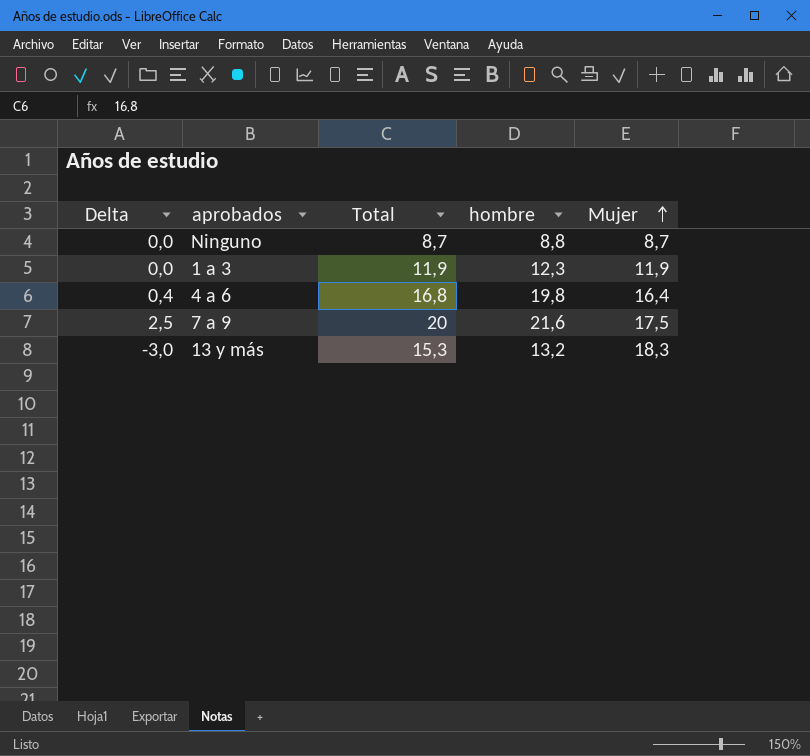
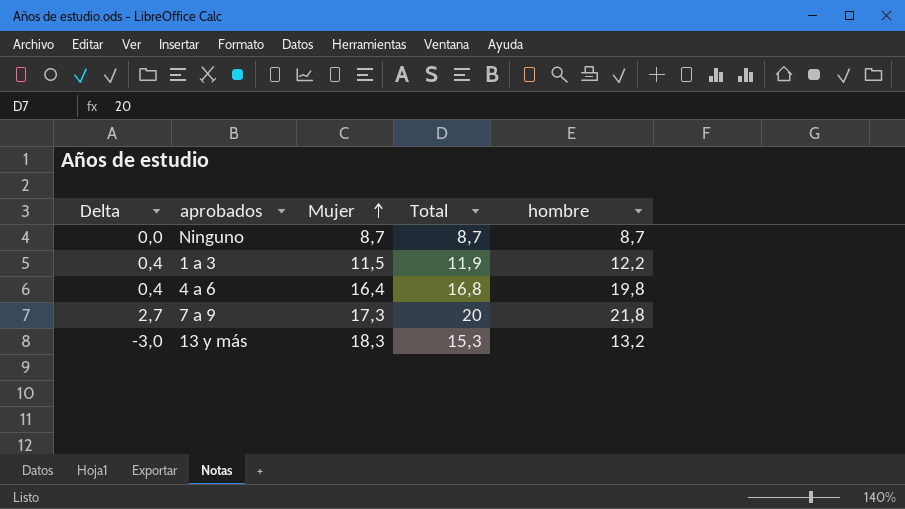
column Mujer | position: 5 -> 3
Ninguno | hombre: 8,8 -> 8,7
1 a 3 | Delta: 0,0 -> 0,4
1 a 3 | Mujer: 11,9 -> 11,5
1 a 3 | hombre: 12,3 -> 12,2
7 a 9 | Delta: 2,5 -> 2,7
7 a 9 | Mujer: 17,5 -> 17,3
7 a 9 | hombre: 21,6 -> 21,8

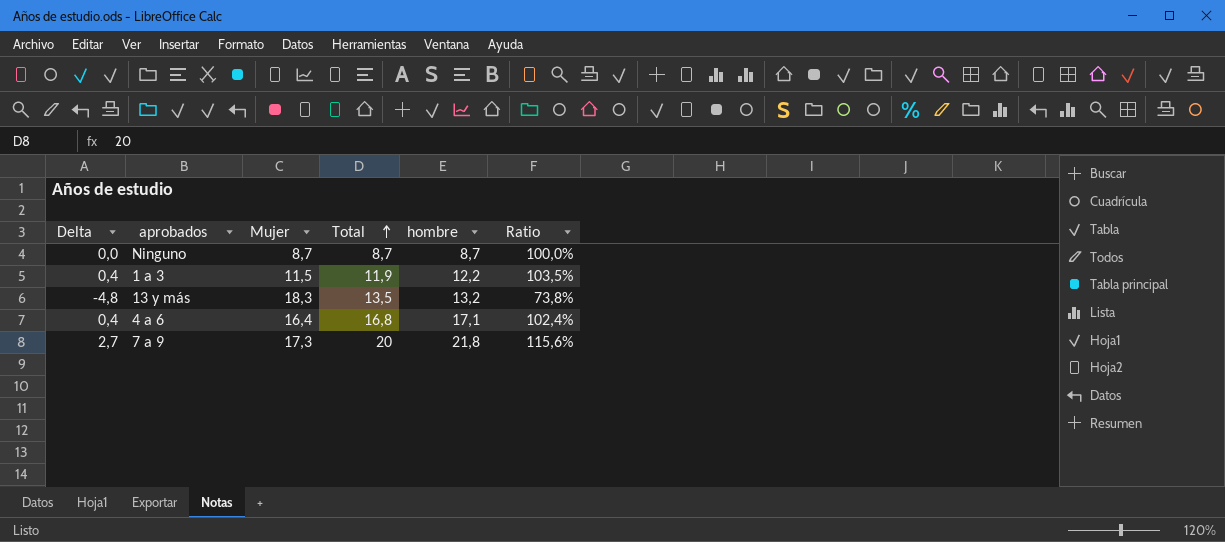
row order: Mujer ascending -> Total ascending
column Ratio | formula: none -> [Total] / [Mujer]
13 y más | Delta: -3,0 -> -4,8
13 y más | Total: 15,3 -> 13,5
4 a 6 | hombre: 19,8 -> 17,1

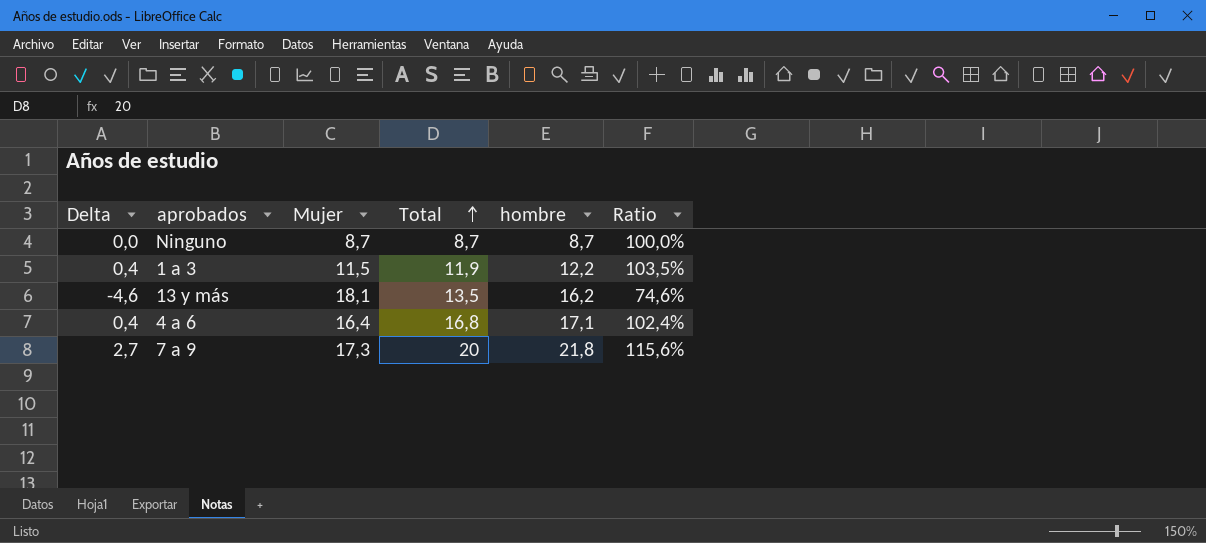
13 y más | Delta: -4,8 -> -4,6
13 y más | Mujer: 18,3 -> 18,1
13 y más | hombre: 13,2 -> 16,2
13 y más | Ratio: 73,8% -> 74,6%

